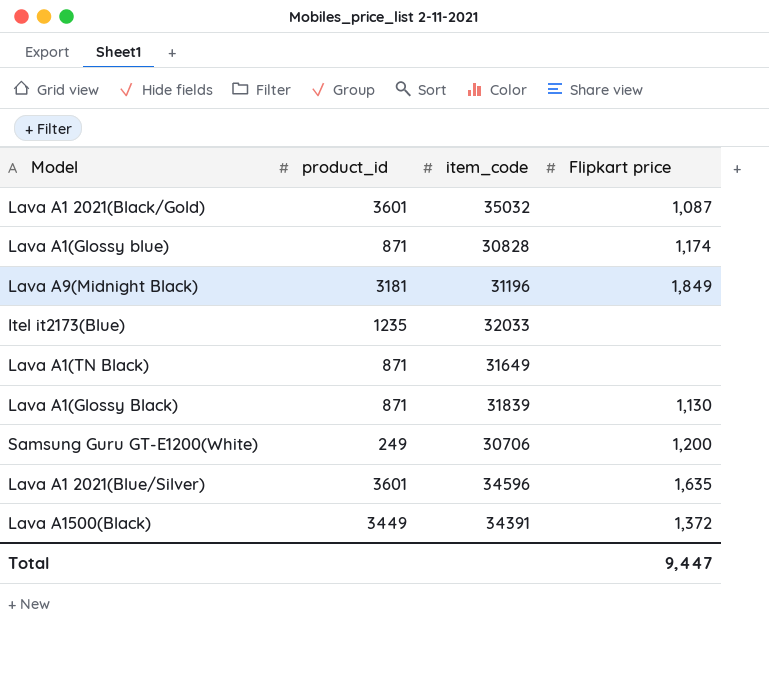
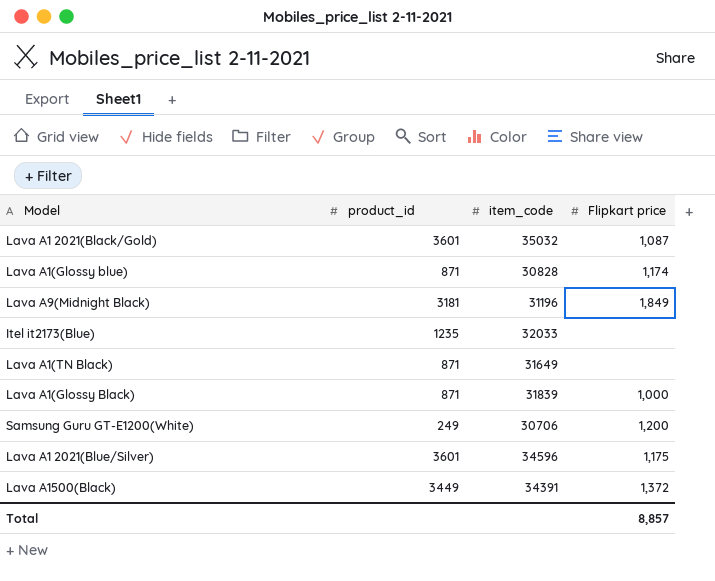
Lava A1(Glossy Black) | Flipkart price: 1,130 -> 1,000
Lava A1 2021(Blue/Silver) | Flipkart price: 1,635 -> 1,175
Total | Flipkart price: 9,447 -> 8,857

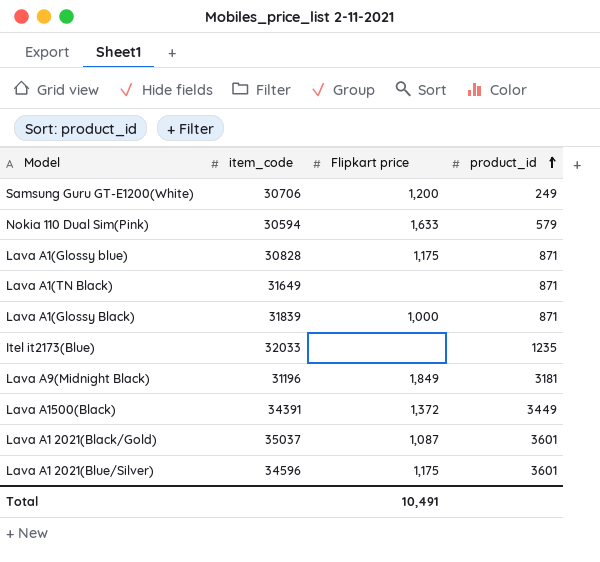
row order: none -> product_id ascending
column product_id | position: 2 -> 4
row Nokia 110 Dual Sim(Pink): none -> 30594 | 1,633 | 579
Lava A1(Glossy blue) | Flipkart price: 1,174 -> 1,175
Lava A1 2021(Black/Gold) | item_code: 35032 -> 35037
Total | Flipkart price: 8,857 -> 10,491

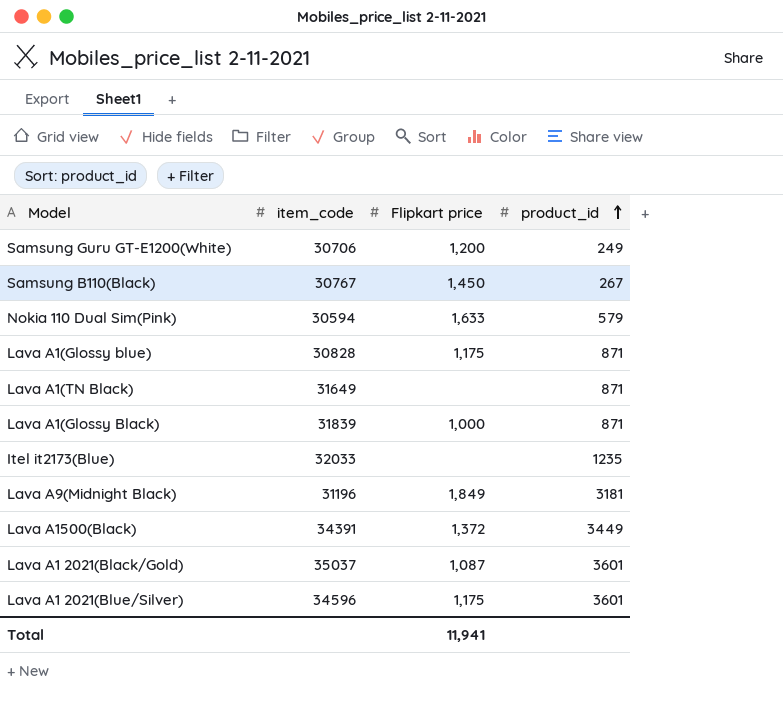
row Samsung B110(Black): none -> 30767 | 1,450 | 267
Total | Flipkart price: 10,491 -> 11,941

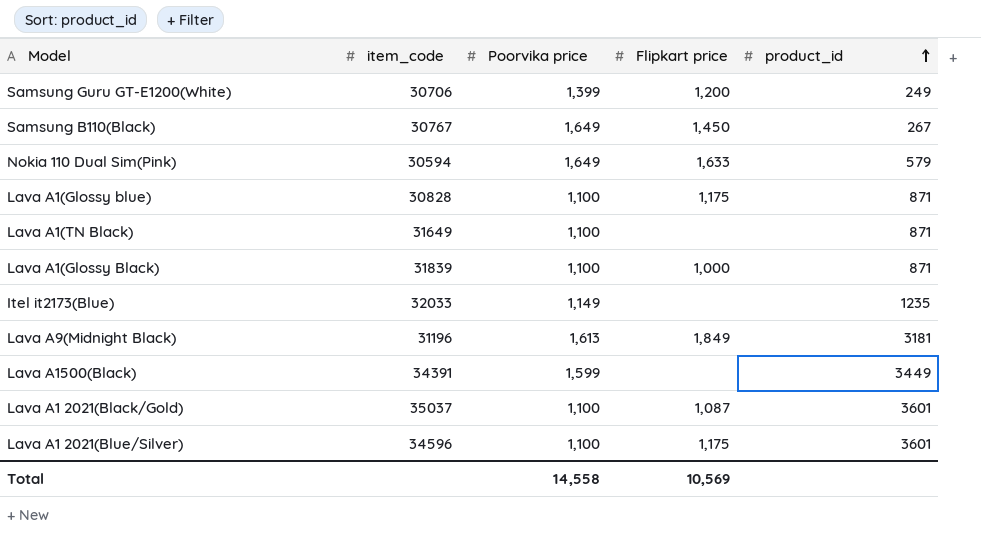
column Poorvika price | position: none -> 3
Lava A1500(Black) | Flipkart price: 1,372 -> none
Total | Flipkart price: 11,941 -> 10,569

